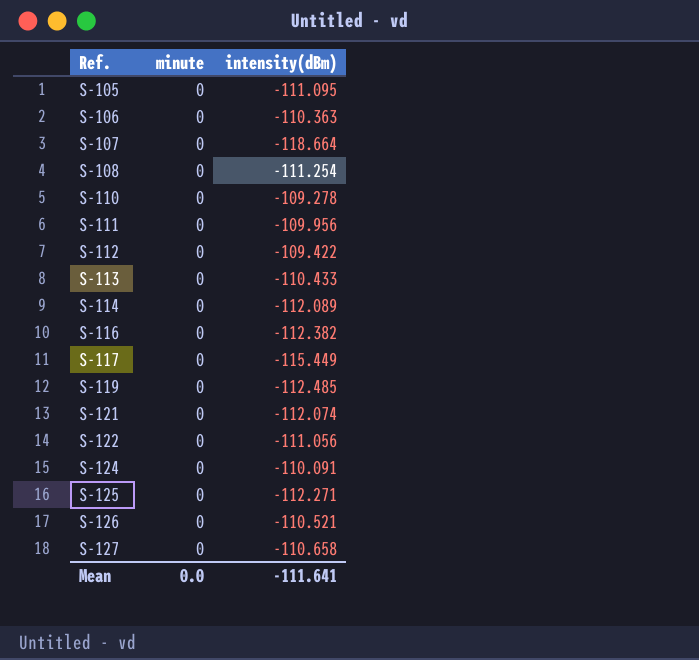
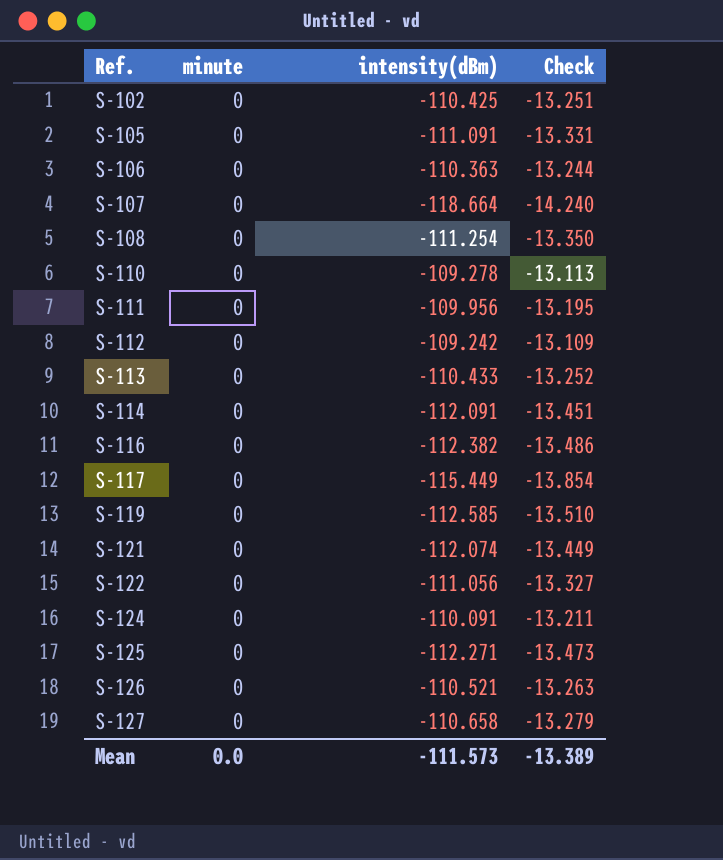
column Check | formula: none -> [intensity(dBm)] * 0.12
row S-102: none -> 0 | -110.425 | -13.251
S-105 | intensity(dBm): -111.095 -> -111.091
S-112 | intensity(dBm): -109.422 -> -109.242
S-114 | intensity(dBm): -112.089 -> -112.091
S-119 | intensity(dBm): -112.485 -> -112.585
Mean | intensity(dBm): -111.641 -> -111.573

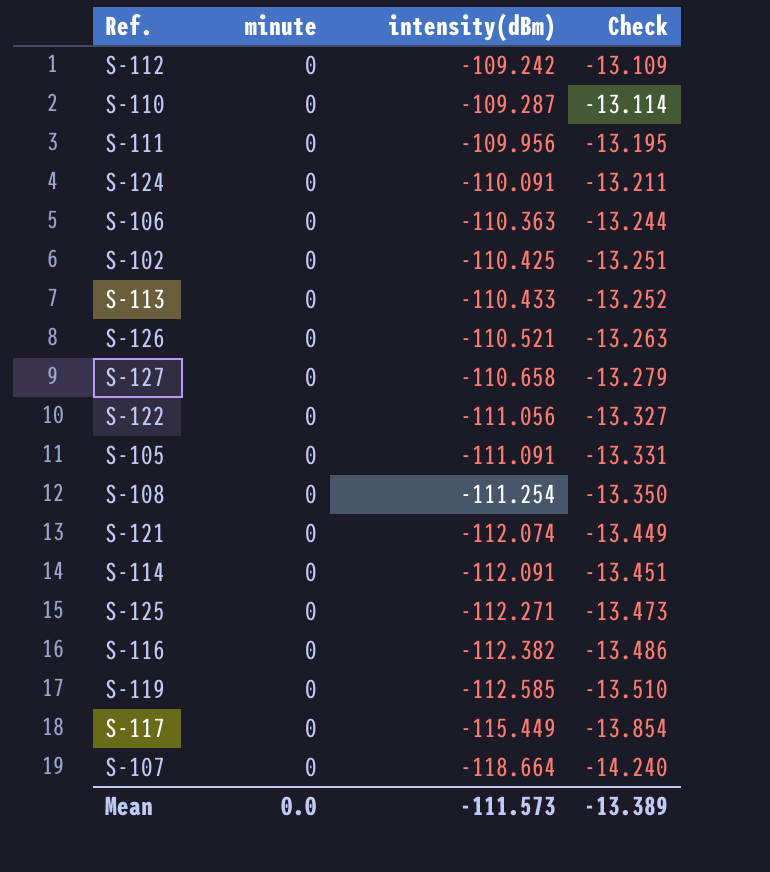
row order: Ref. ascending -> intensity(dBm) descending
S-110 | intensity(dBm): -109.278 -> -109.287
S-110 | Check: -13.113 -> -13.114

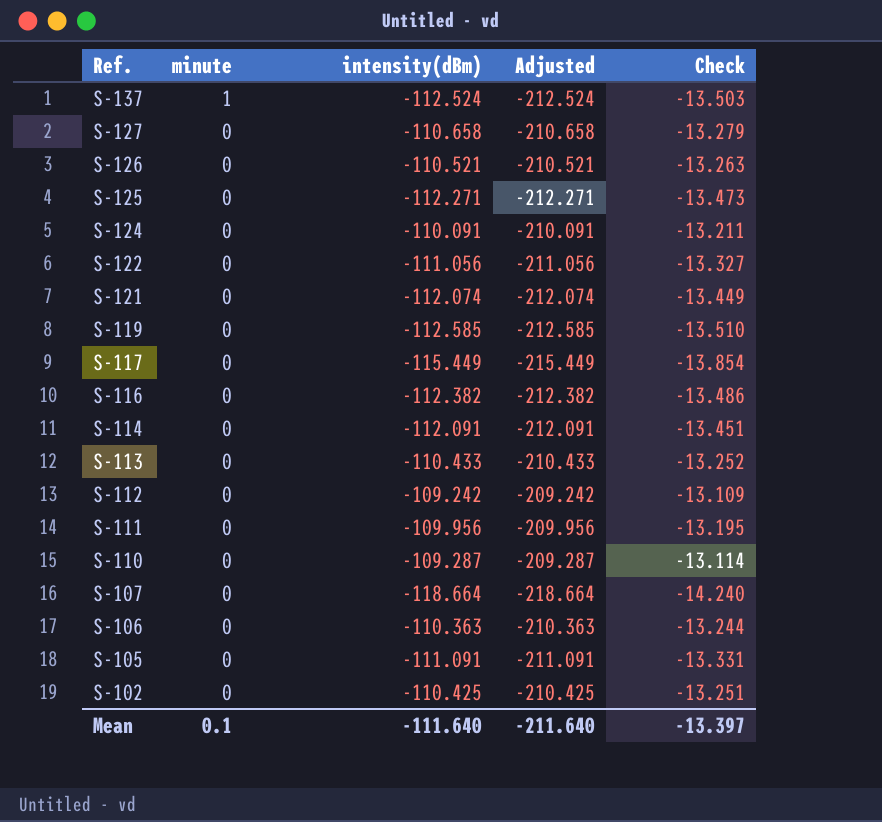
row order: intensity(dBm) descending -> Ref. descending
column Adjusted | formula: none -> [intensity(dBm)] - 100
row S-108: 0 | -111.254 | -13.350 -> none
row S-137: none -> 1 | -112.524 | -212.524 | -13.503
Mean | minute: 0.0 -> 0.1
Mean | intensity(dBm): -111.573 -> -111.640
Mean | Check: -13.389 -> -13.397

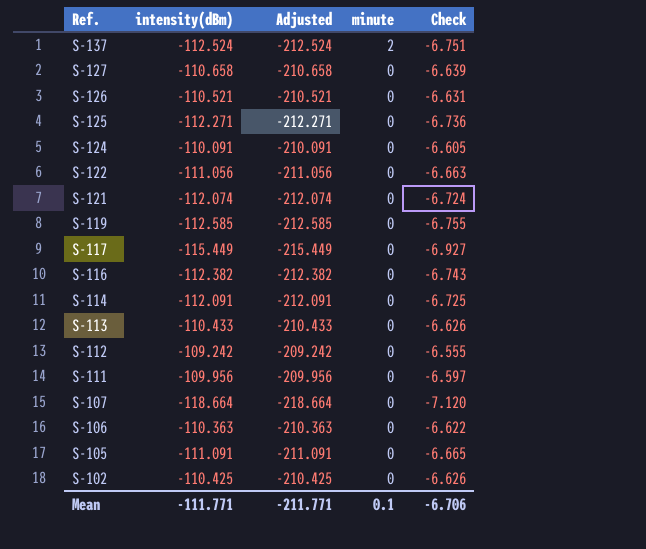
column minute | position: 2 -> 4
column Check | formula: [intensity(dBm)] * 0.12 -> [intensity(dBm)] * 0.06
row S-110: 0 | -109.287 | -209.287 | -13.114 -> none
S-137 | minute: 1 -> 2
Mean | intensity(dBm): -111.640 -> -111.771
Mean | Adjusted: -211.640 -> -211.771
Mean | Check: -13.397 -> -6.706

